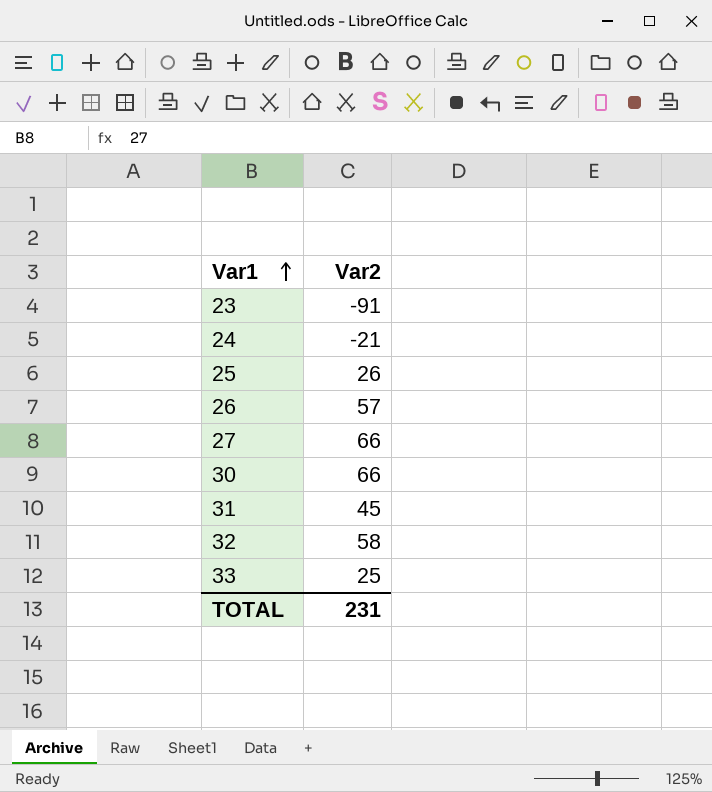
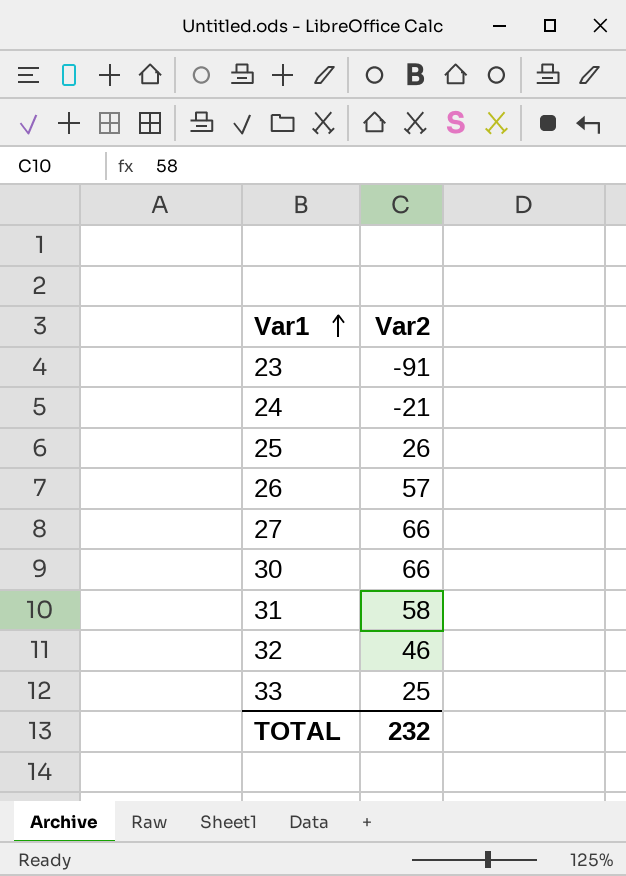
31 | Var2: 45 -> 58
32 | Var2: 58 -> 46
TOTAL | Var2: 231 -> 232

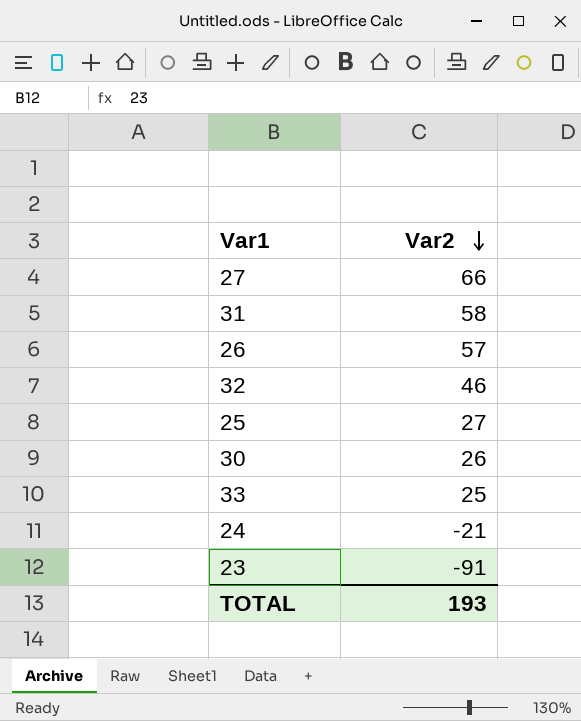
row order: Var1 ascending -> Var2 descending
25 | Var2: 26 -> 27
30 | Var2: 66 -> 26
TOTAL | Var2: 232 -> 193

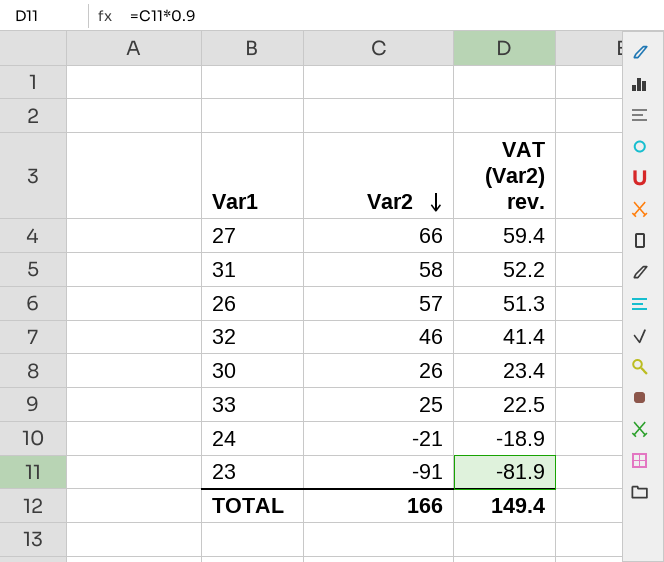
column VAT (Var2) rev. | formula: none -> [Var2] * 0.9
row 25: 27 -> none
TOTAL | Var2: 193 -> 166

